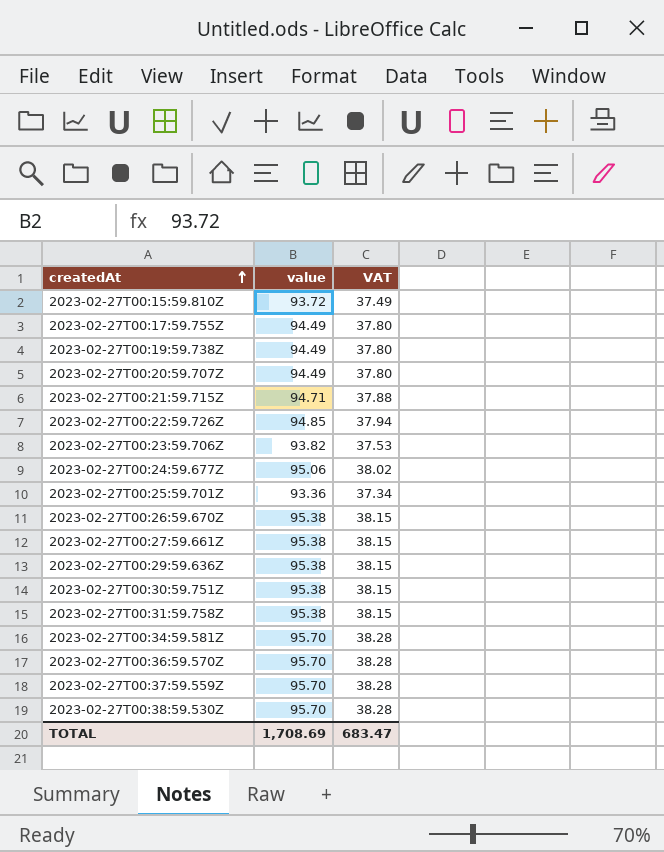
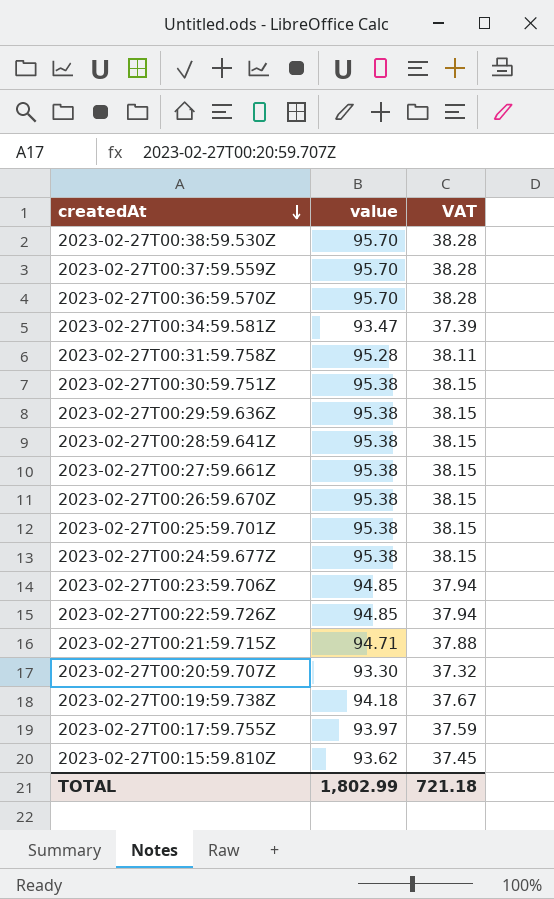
row order: createdAt ascending -> createdAt descending
2023-02-27T00:34:59.581Z | value: 95.70 -> 93.47
2023-02-27T00:34:59.581Z | VAT: 38.28 -> 37.39
2023-02-27T00:31:59.758Z | value: 95.38 -> 95.28
2023-02-27T00:31:59.758Z | VAT: 38.15 -> 38.11
row 2023-02-27T00:28:59.641Z: none -> 95.38 | 38.15
2023-02-27T00:25:59.701Z | value: 93.36 -> 95.38
2023-02-27T00:25:59.701Z | VAT: 37.34 -> 38.15
2023-02-27T00:24:59.677Z | value: 95.06 -> 95.38
2023-02-27T00:24:59.677Z | VAT: 38.02 -> 38.15
2023-02-27T00:23:59.706Z | value: 93.82 -> 94.85
2023-02-27T00:23:59.706Z | VAT: 37.53 -> 37.94
2023-02-27T00:20:59.707Z | value: 94.49 -> 93.30
2023-02-27T00:20:59.707Z | VAT: 37.80 -> 37.32
2023-02-27T00:19:59.738Z | value: 94.49 -> 94.18
2023-02-27T00:19:59.738Z | VAT: 37.80 -> 37.67
2023-02-27T00:17:59.755Z | value: 94.49 -> 93.97
2023-02-27T00:17:59.755Z | VAT: 37.80 -> 37.59
2023-02-27T00:15:59.810Z | value: 93.72 -> 93.62
2023-02-27T00:15:59.810Z | VAT: 37.49 -> 37.45
TOTAL | value: 1,708.69 -> 1,802.99
TOTAL | VAT: 683.47 -> 721.18

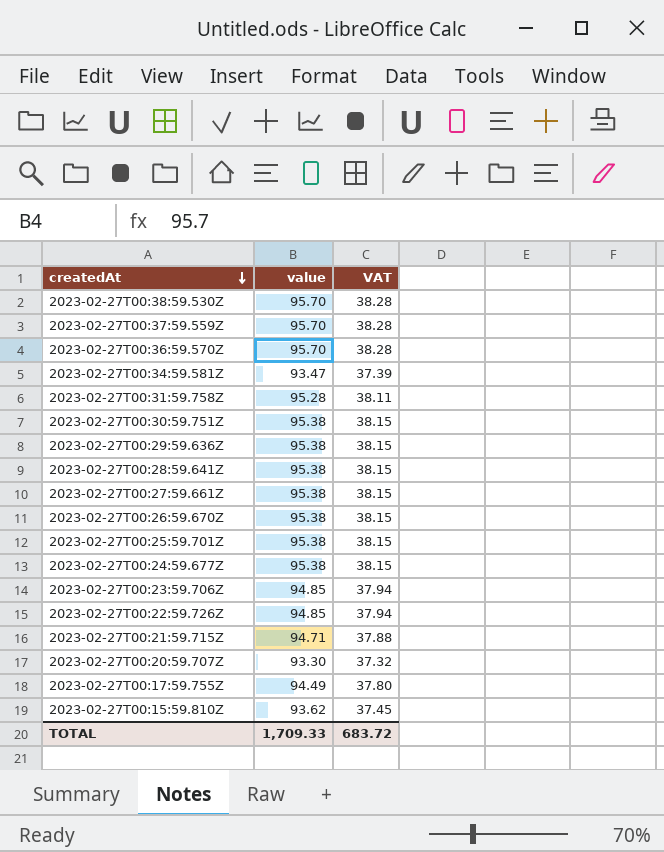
row 2023-02-27T00:19:59.738Z: 94.18 | 37.67 -> none
2023-02-27T00:17:59.755Z | value: 93.97 -> 94.49
2023-02-27T00:17:59.755Z | VAT: 37.59 -> 37.80
TOTAL | value: 1,802.99 -> 1,709.33
TOTAL | VAT: 721.18 -> 683.72

